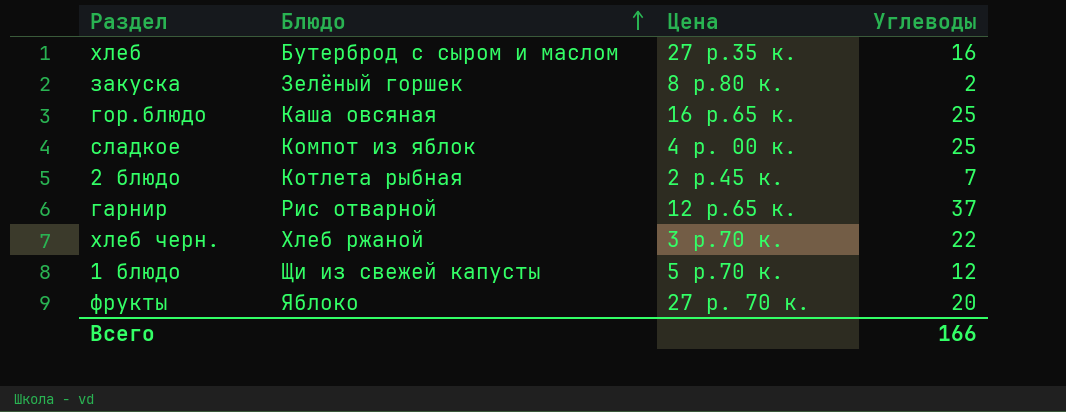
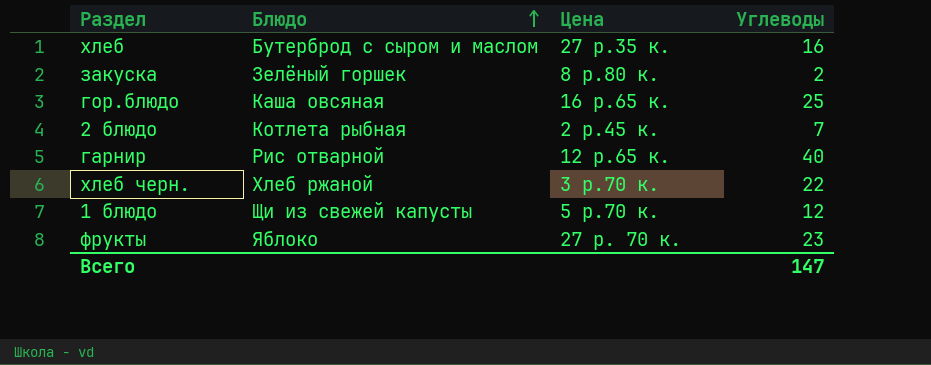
row сладкое: Компот из яблок | 4 р. 00 к. | 25 -> none
гарнир | Углеводы: 37 -> 40
фрукты | Углеводы: 20 -> 23
Всего | Углеводы: 166 -> 147

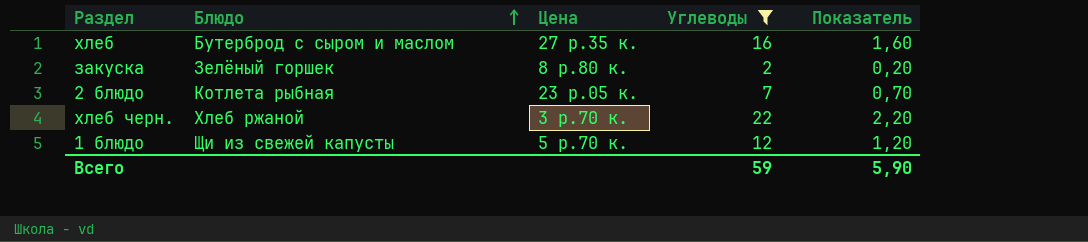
filter: none -> Углеводы <= 22
column Показатель | formula: none -> [Углеводы] * 0,1
2 блюдо | Цена: 2 р.45 к. -> 23 р.05 к.
Всего | Углеводы: 147 -> 59

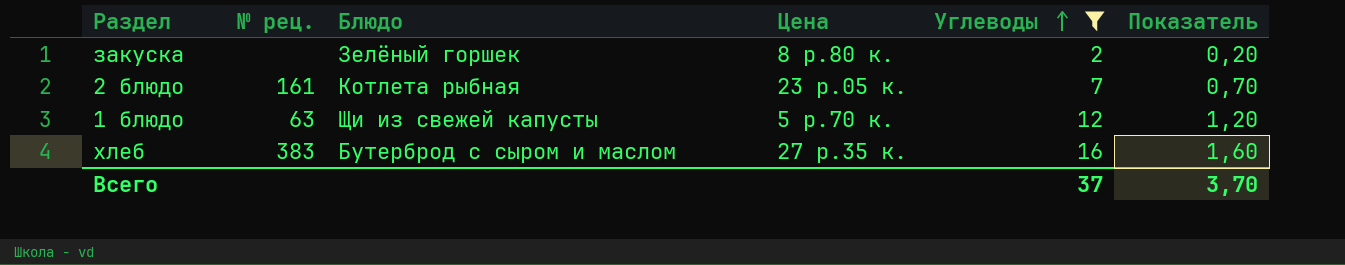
row order: Блюдо ascending -> Углеводы ascending
column № рец. | position: none -> 2
row хлеб черн.: Хлеб ржаной | 3 р.70 к. | 22 | 2,20 -> none
Всего | Углеводы: 59 -> 37
Всего | Показатель: 5,90 -> 3,70

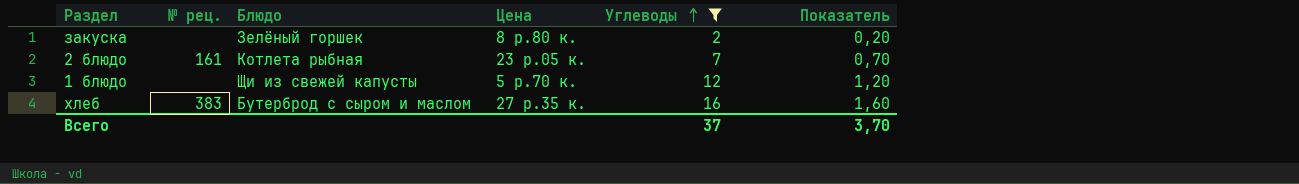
1 блюдо | № рец.: 63 -> none

